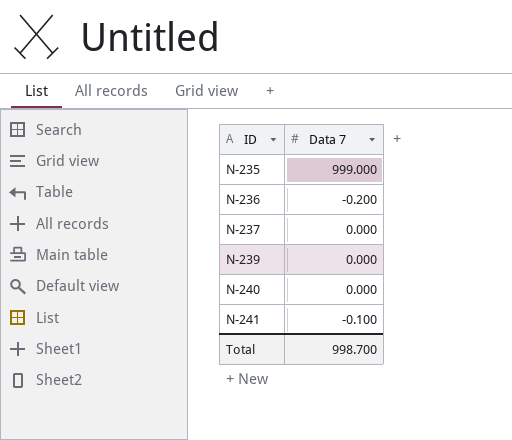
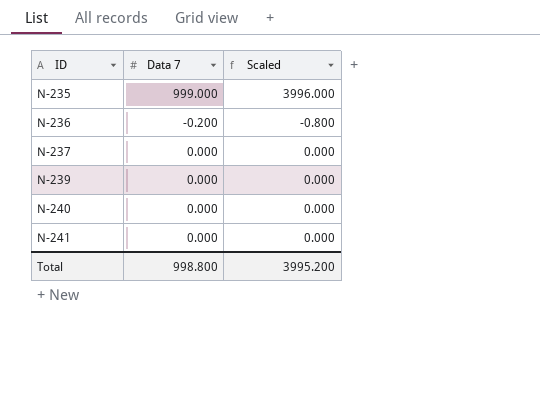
column Scaled | formula: none -> [Data 7] * 4
N-241 | Data 7: -0.100 -> 0.000
Total | Data 7: 998.700 -> 998.800

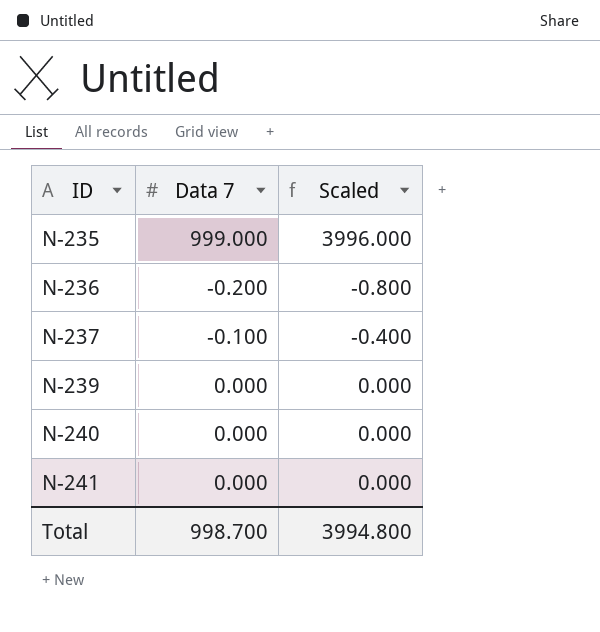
N-237 | Data 7: 0.000 -> -0.100
N-237 | Scaled: 0.000 -> -0.400
Total | Data 7: 998.800 -> 998.700
Total | Scaled: 3995.200 -> 3994.800

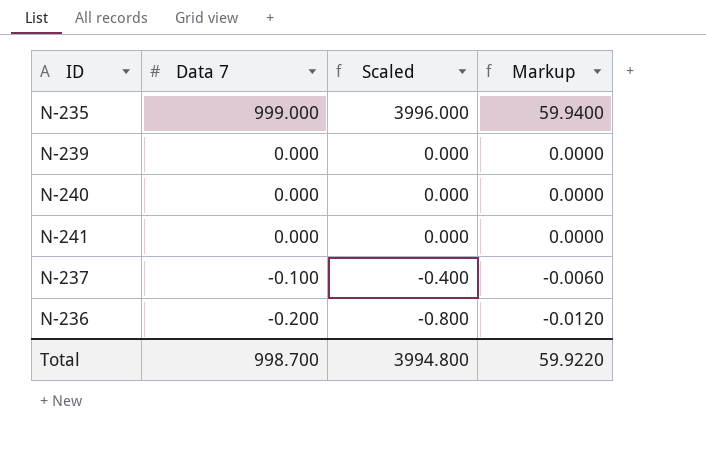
row order: ID ascending -> Data 7 descending
column Markup | formula: none -> [Data 7] * 0.06

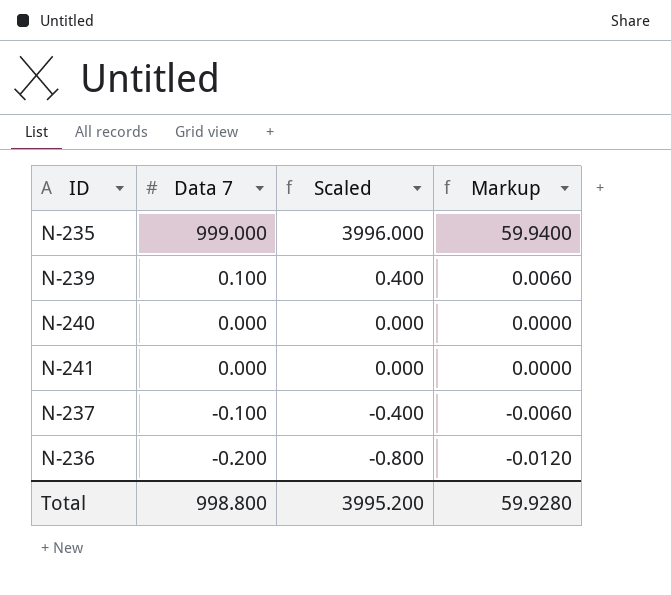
N-239 | Data 7: 0.000 -> 0.100
N-239 | Scaled: 0.000 -> 0.400
N-239 | Markup: 0.0000 -> 0.0060
Total | Data 7: 998.700 -> 998.800
Total | Scaled: 3994.800 -> 3995.200
Total | Markup: 59.9220 -> 59.9280

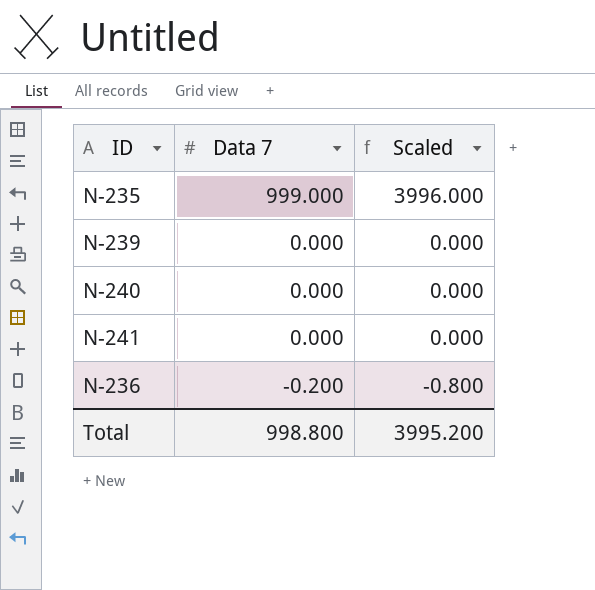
column Markup | formula: [Data 7] * 0.06 -> none
row N-237: -0.100 | -0.400 | -0.0060 -> none
N-239 | Data 7: 0.100 -> 0.000
N-239 | Scaled: 0.400 -> 0.000

